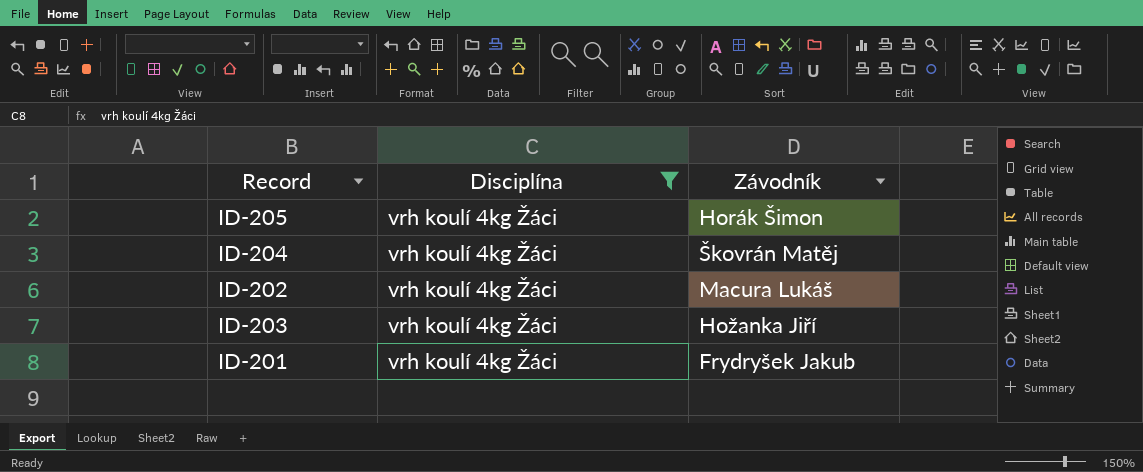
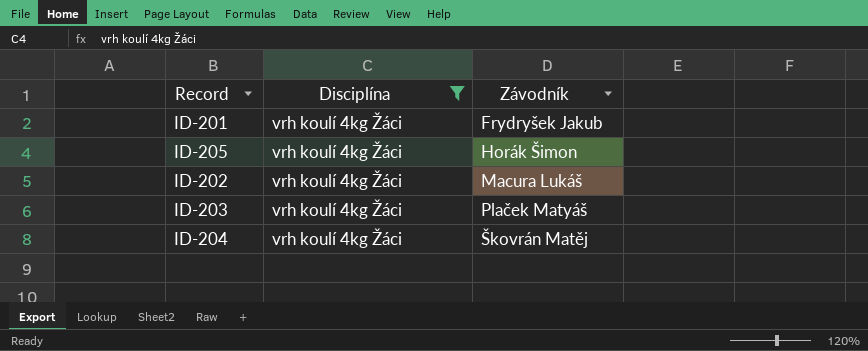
row order: none -> Závodník ascending
ID-203 | Závodník: Hožanka Jiří -> Plaček Matyáš

